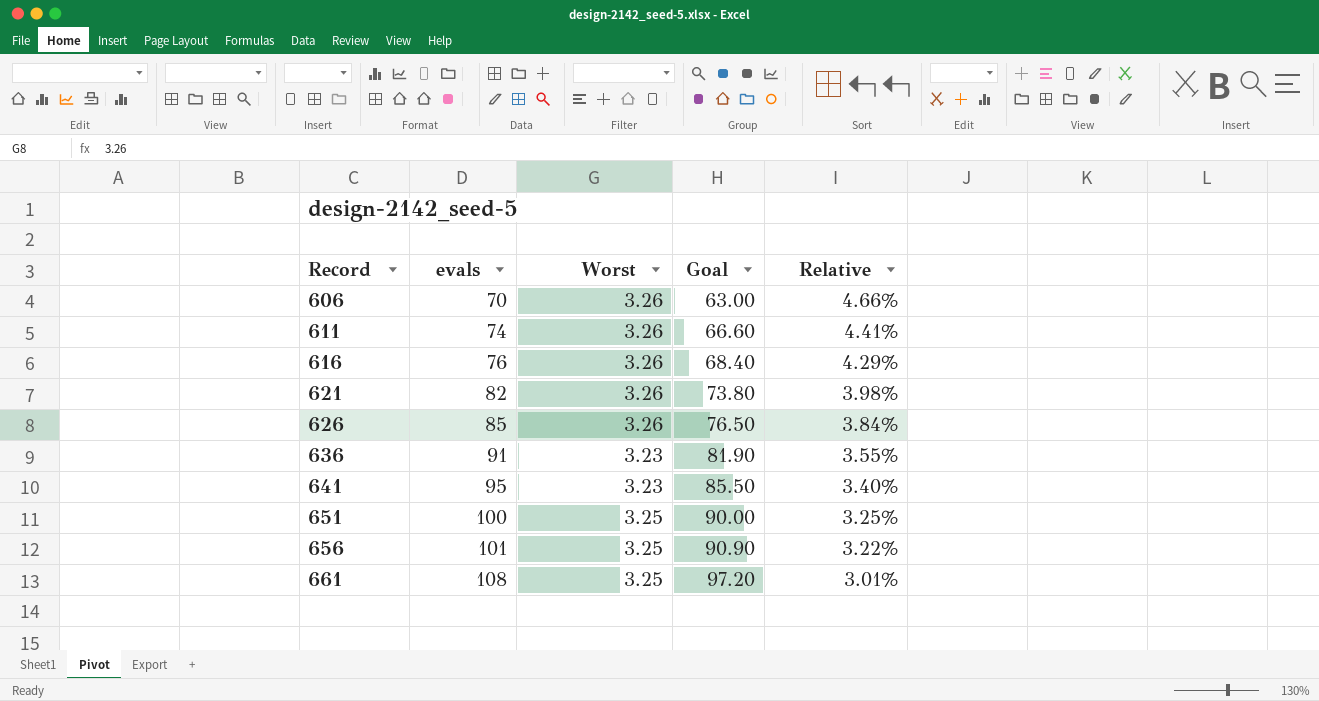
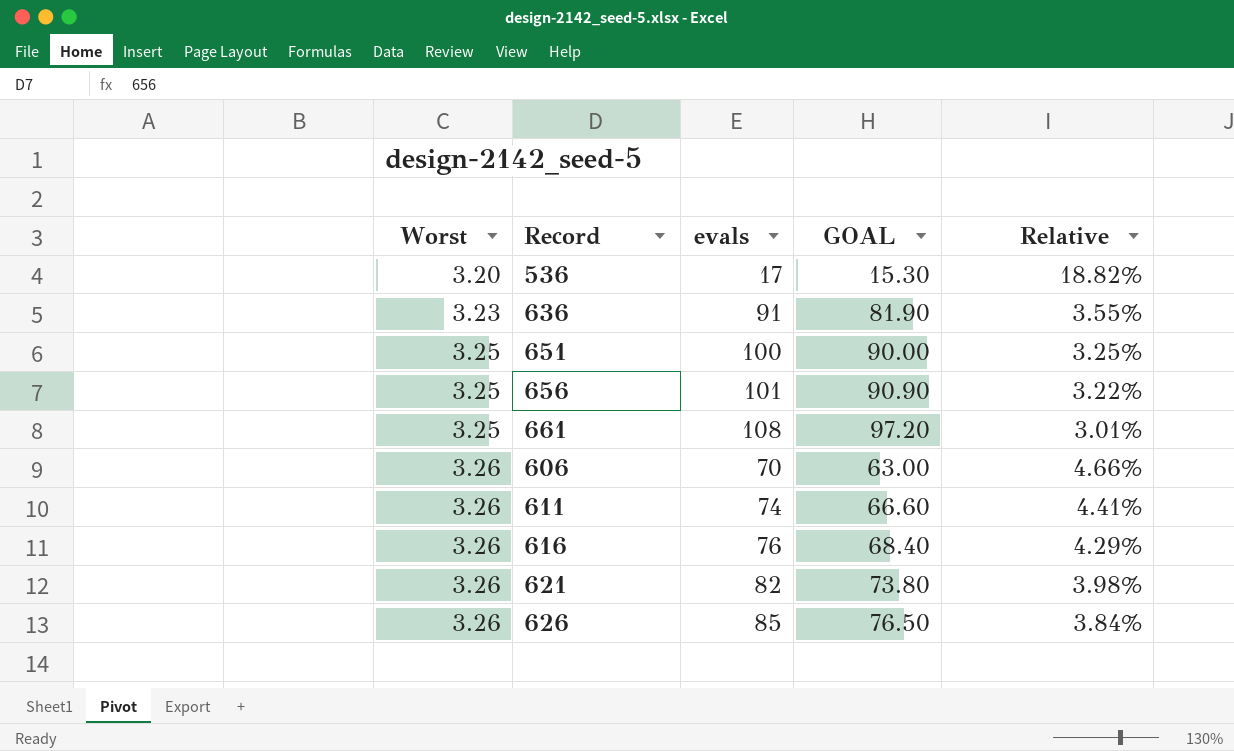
row order: Record ascending -> Worst ascending
column Worst | position: 3 -> 1
column name: Goal -> GOAL
row 641: 95 | 3.23 | 85.50 | 3.40% -> none
row 536: none -> 3.20 | 17 | 15.30 | 18.82%

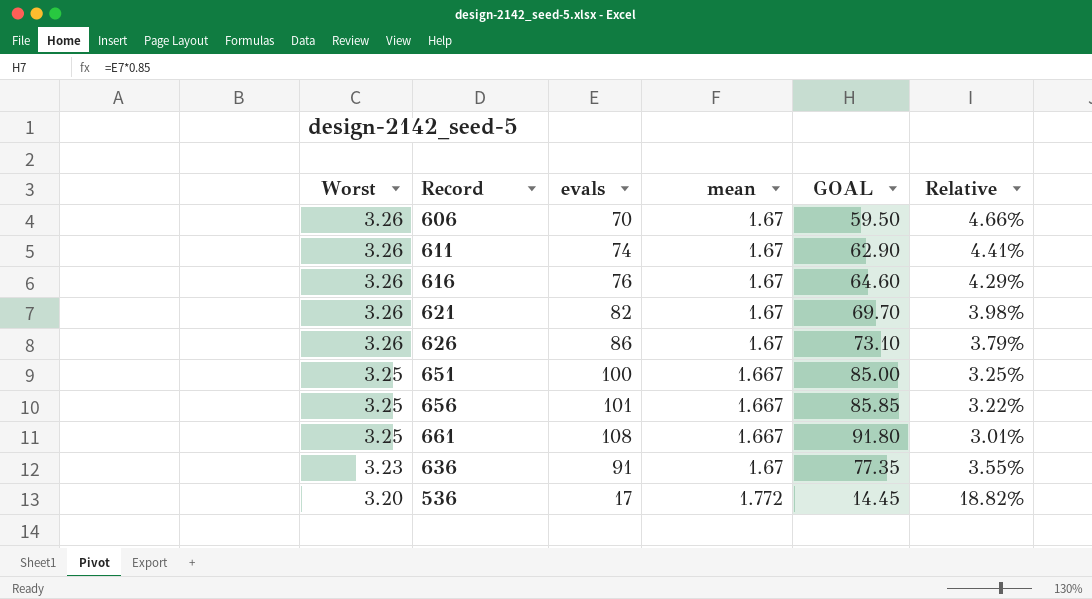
row order: Worst ascending -> Worst descending
column mean | position: none -> 4
column GOAL | formula: [evals] * 0.9 -> [evals] * 0.85
626 | evals: 85 -> 86
626 | Relative: 3.84% -> 3.79%

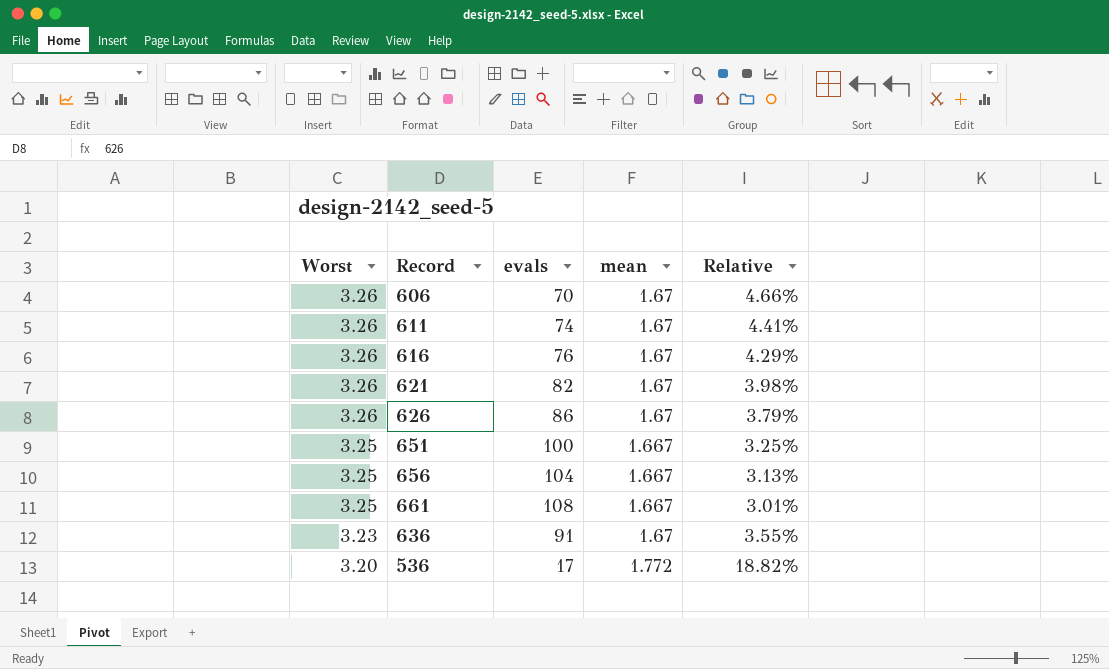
column GOAL | formula: [evals] * 0.85 -> none
656 | evals: 101 -> 104
656 | Relative: 3.22% -> 3.13%

